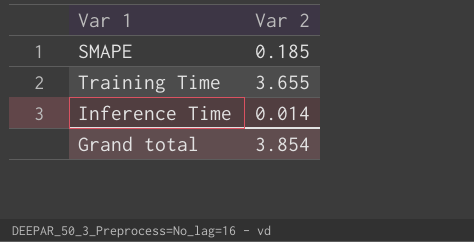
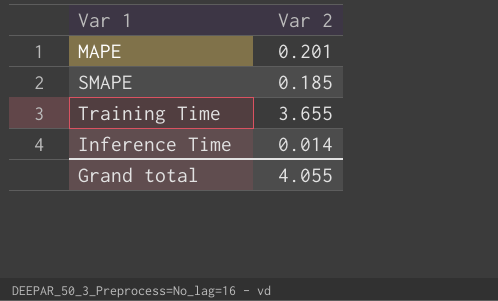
row MAPE: none -> 0.201
Grand total | Var 2: 3.854 -> 4.055

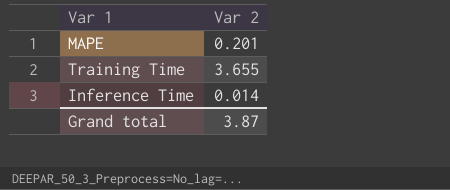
row SMAPE: 0.185 -> none
Grand total | Var 2: 4.055 -> 3.87

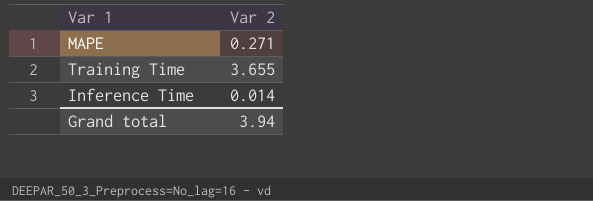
MAPE | Var 2: 0.201 -> 0.271
Grand total | Var 2: 3.87 -> 3.94

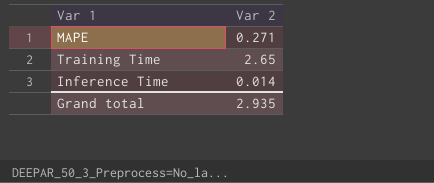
Training Time | Var 2: 3.655 -> 2.65
Grand total | Var 2: 3.94 -> 2.935

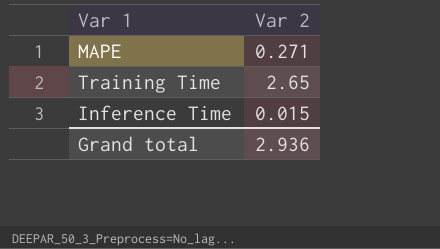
Inference Time | Var 2: 0.014 -> 0.015
Grand total | Var 2: 2.935 -> 2.936

